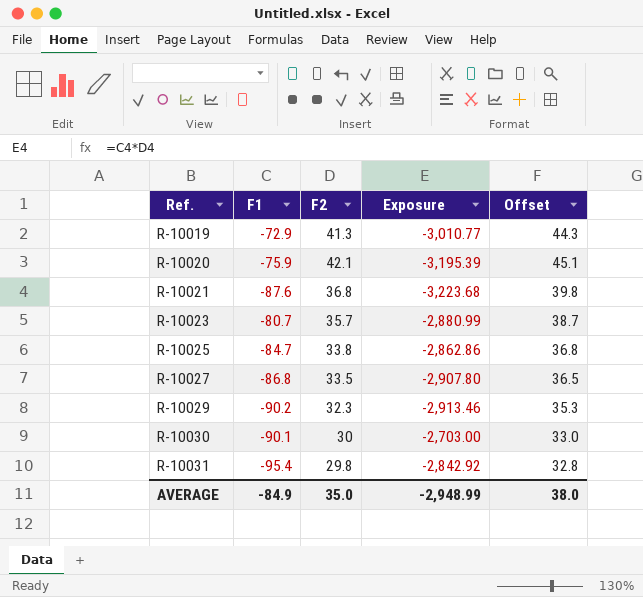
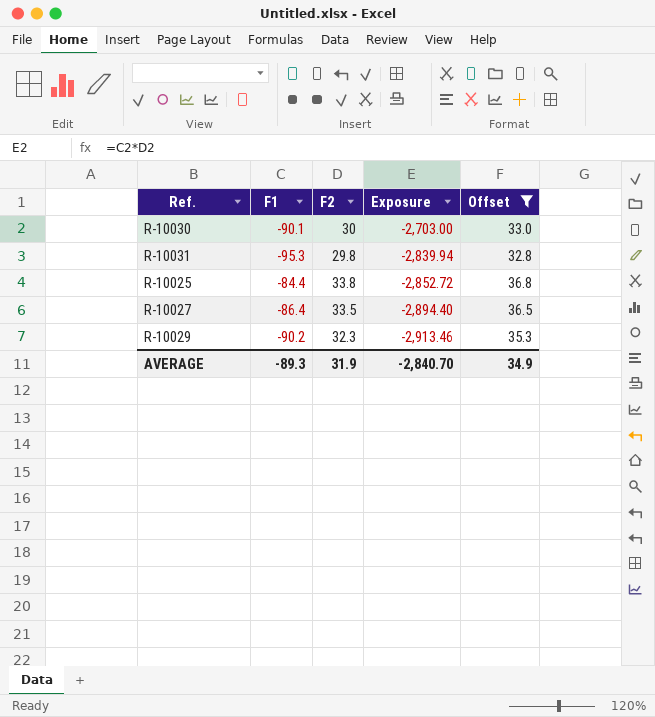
filter: none -> Offset <= 36.8
row order: Ref. ascending -> Exposure descending
R-10031 | F1: -95.4 -> -95.3
R-10031 | Exposure: -2,842.92 -> -2,839.94
R-10025 | F1: -84.7 -> -84.4
R-10025 | Exposure: -2,862.86 -> -2,852.72
R-10027 | F1: -86.8 -> -86.4
R-10027 | Exposure: -2,907.80 -> -2,894.40
AVERAGE | F1: -84.9 -> -89.3
AVERAGE | F2: 35.0 -> 31.9
AVERAGE | Exposure: -2,948.99 -> -2,840.70
AVERAGE | Offset: 38.0 -> 34.9

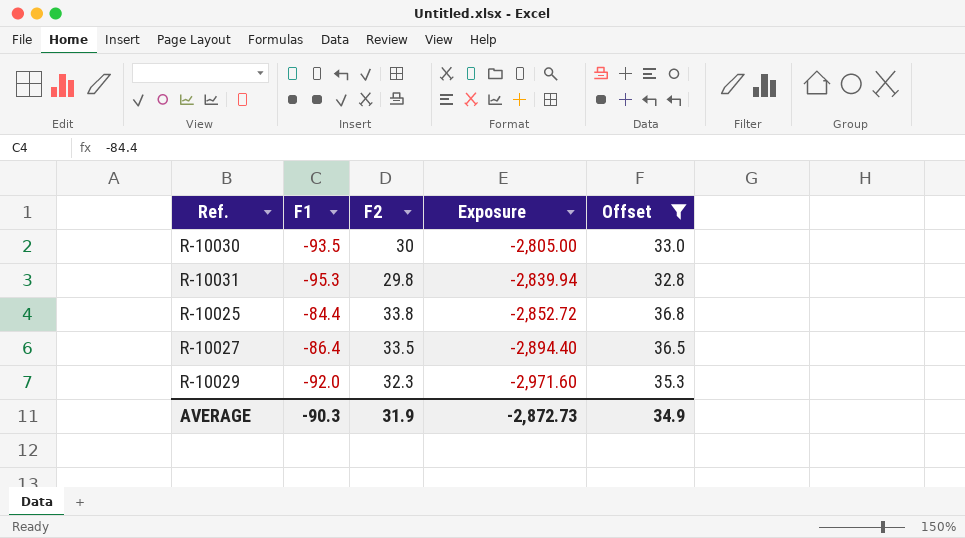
R-10030 | F1: -90.1 -> -93.5
R-10030 | Exposure: -2,703.00 -> -2,805.00
R-10029 | F1: -90.2 -> -92.0
R-10029 | Exposure: -2,913.46 -> -2,971.60
AVERAGE | F1: -89.3 -> -90.3
AVERAGE | Exposure: -2,840.70 -> -2,872.73

